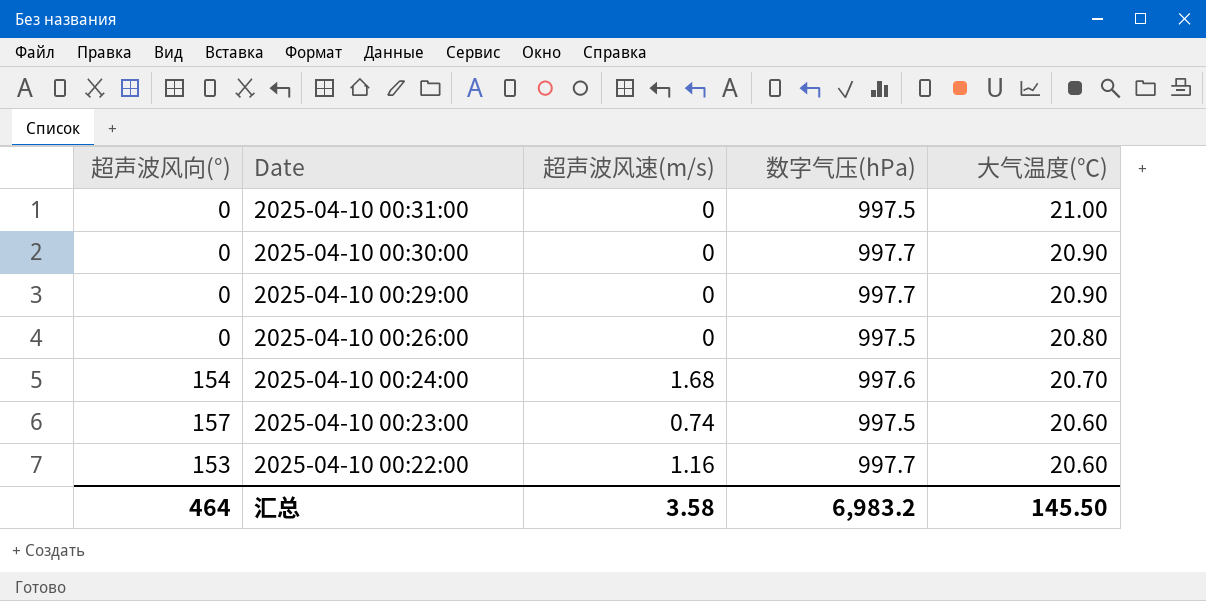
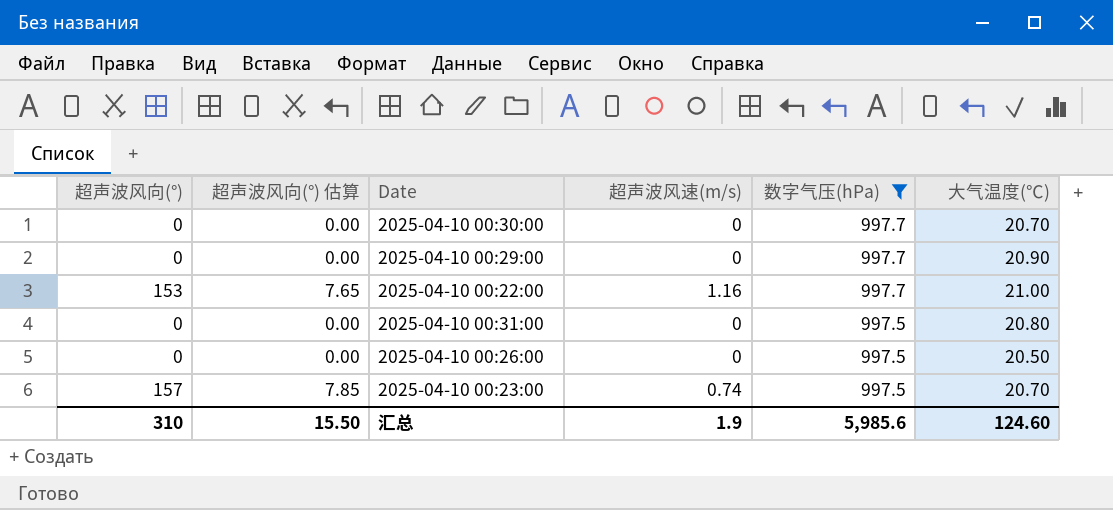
filter: none -> 数字气压(hPa) != 997.6
row order: Date descending -> 数字气压(hPa) descending
column 超声波风向(°) 估算 | formula: none -> [超声波风向(°)] * 0.05
2025-04-10 00:30:00 | 大气温度(℃): 20.90 -> 20.70
2025-04-10 00:22:00 | 大气温度(℃): 20.60 -> 21.00
2025-04-10 00:31:00 | 大气温度(℃): 21.00 -> 20.80
2025-04-10 00:26:00 | 大气温度(℃): 20.80 -> 20.50
2025-04-10 00:23:00 | 大气温度(℃): 20.60 -> 20.70
汇总 | 超声波风向(°): 464 -> 310
汇总 | 超声波风速(m/s): 3.58 -> 1.9
汇总 | 数字气压(hPa): 6,983.2 -> 5,985.6
汇总 | 大气温度(℃): 145.50 -> 124.60

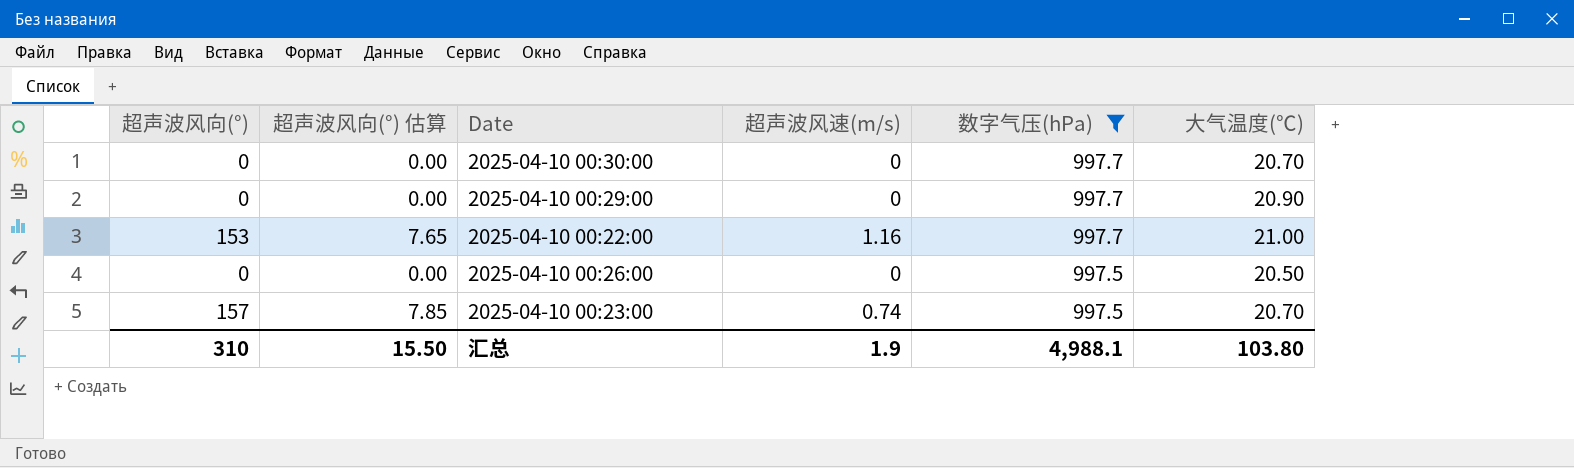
row 2025-04-10 00:31:00: 0 | 0.00 | 0 | 997.5 | 20.80 -> none
汇总 | 数字气压(hPa): 5,985.6 -> 4,988.1
汇总 | 大气温度(℃): 124.60 -> 103.80

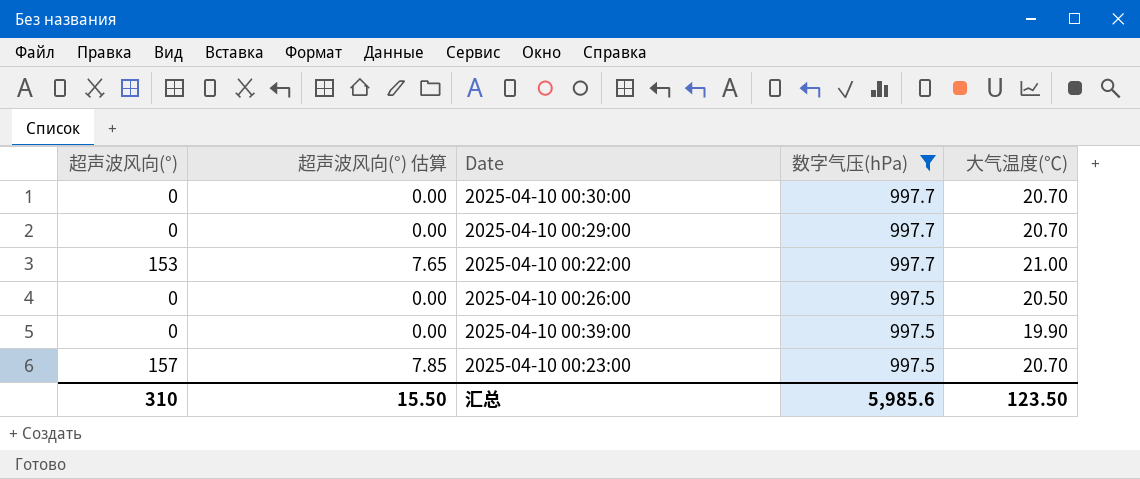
column 超声波风速(m/s) | position: 4 -> none
2025-04-10 00:29:00 | 大气温度(℃): 20.90 -> 20.70
row 2025-04-10 00:39:00: none -> 0 | 0.00 | 997.5 | 19.90
汇总 | 数字气压(hPa): 4,988.1 -> 5,985.6
汇总 | 大气温度(℃): 103.80 -> 123.50

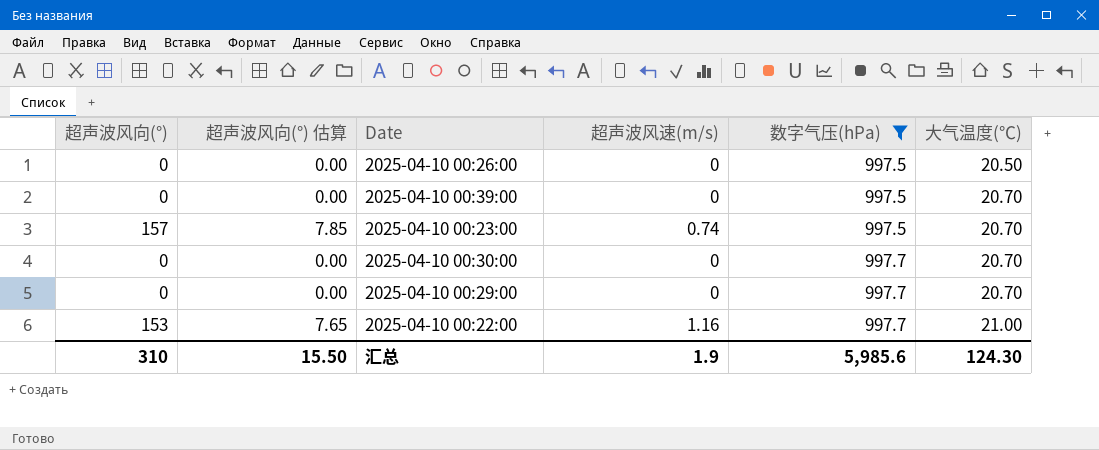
row order: 数字气压(hPa) descending -> 数字气压(hPa) ascending
column 超声波风速(m/s) | position: none -> 4
2025-04-10 00:39:00 | 大气温度(℃): 19.90 -> 20.70
汇总 | 大气温度(℃): 123.50 -> 124.30

